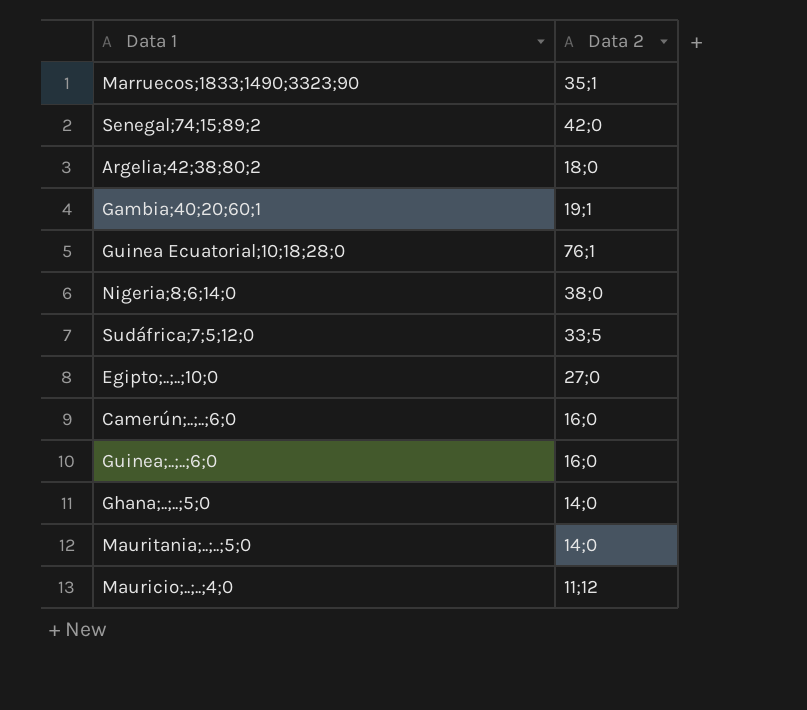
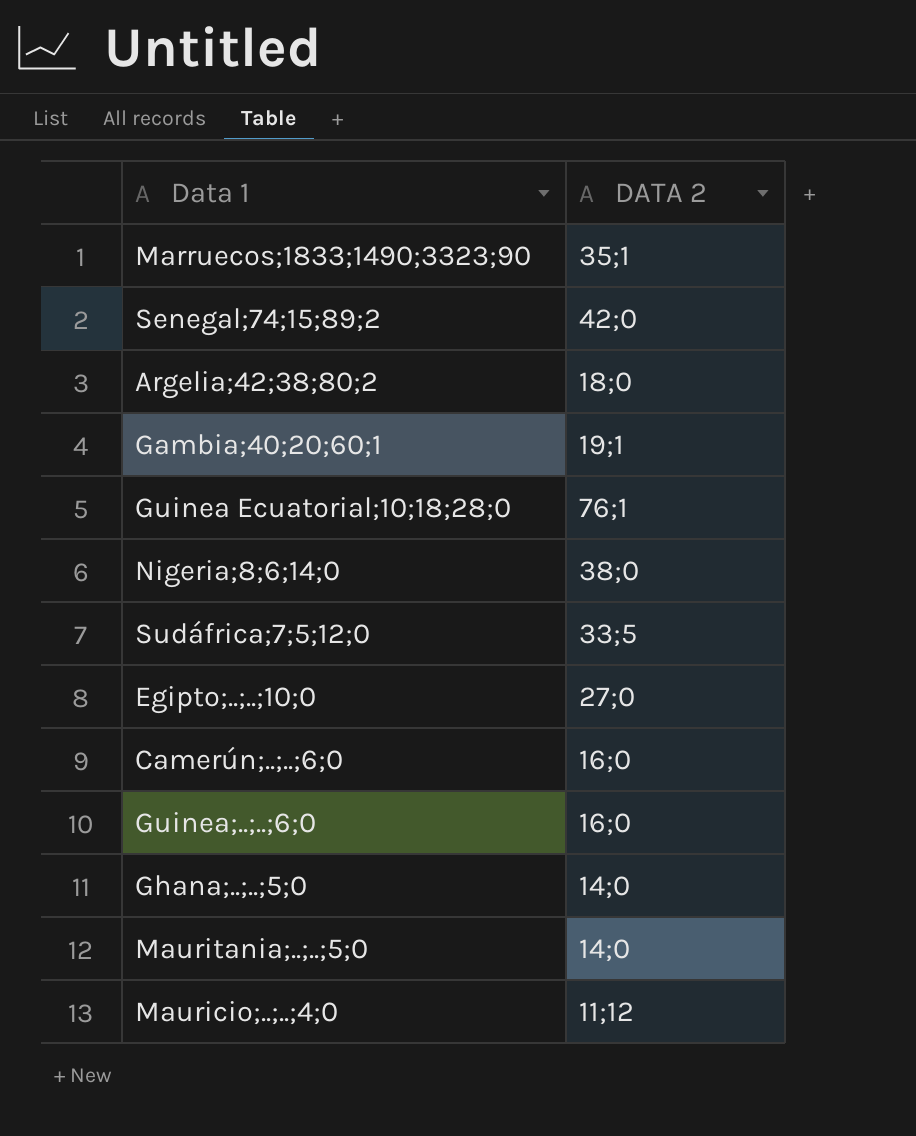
column name: Data 2 -> DATA 2

